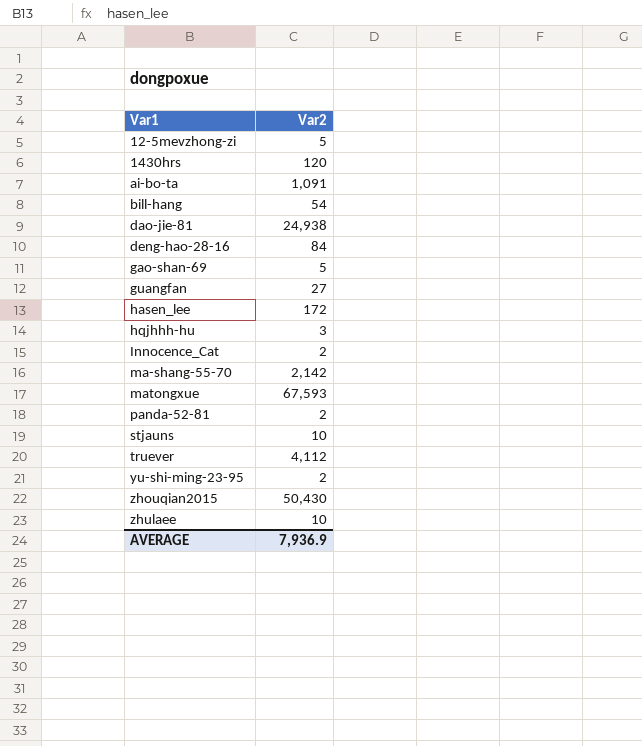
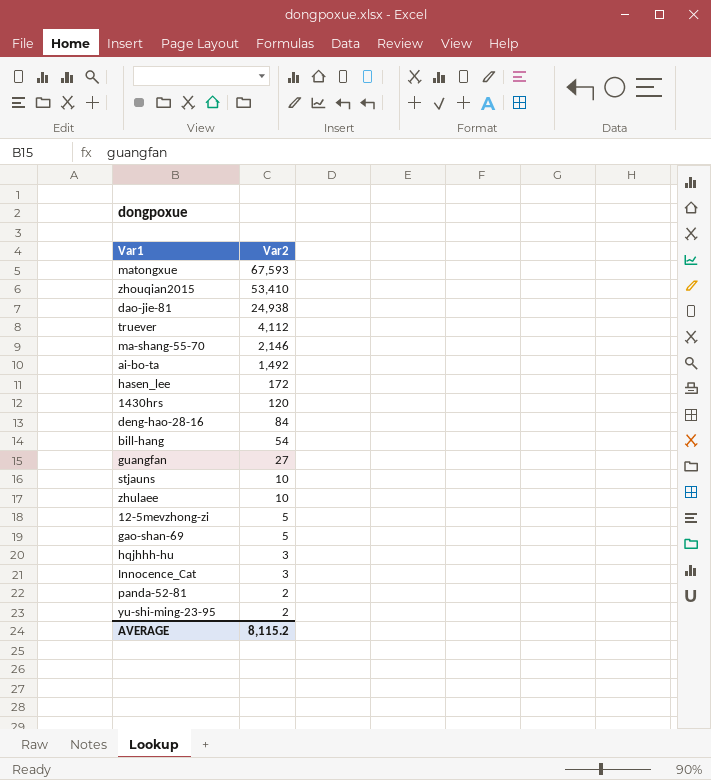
row order: Var1 ascending -> Var2 descending
zhouqian2015 | Var2: 50,430 -> 53,410
ma-shang-55-70 | Var2: 2,142 -> 2,146
ai-bo-ta | Var2: 1,091 -> 1,492
Innocence_Cat | Var2: 2 -> 3
AVERAGE | Var2: 7,936.9 -> 8,115.2

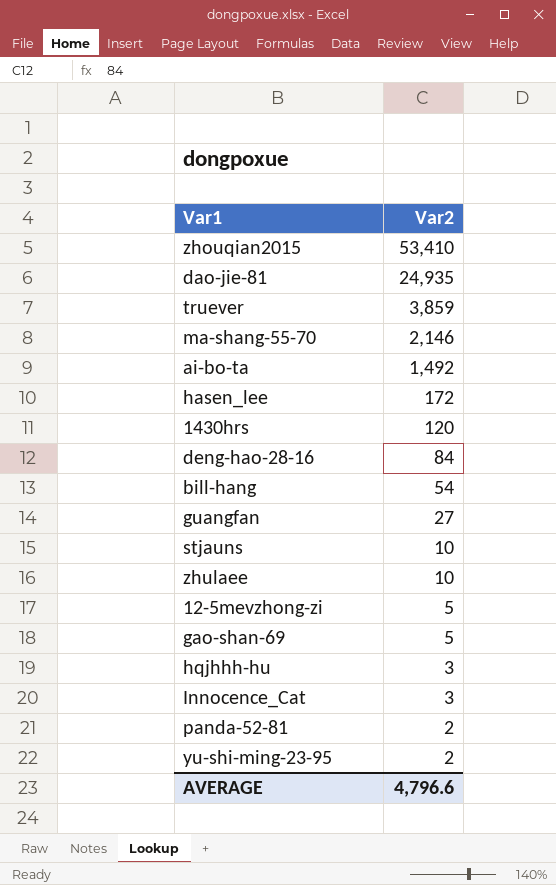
row matongxue: 67,593 -> none
dao-jie-81 | Var2: 24,938 -> 24,935
truever | Var2: 4,112 -> 3,859
AVERAGE | Var2: 8,115.2 -> 4,796.6

